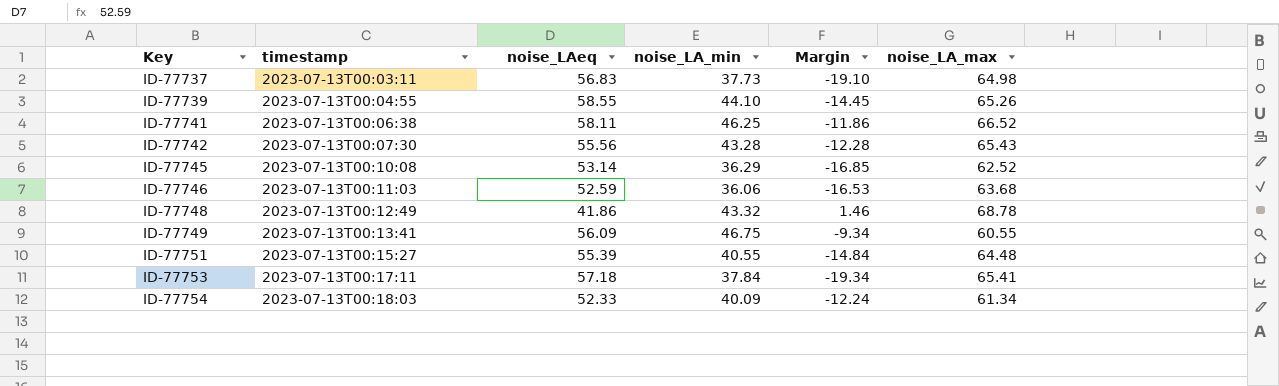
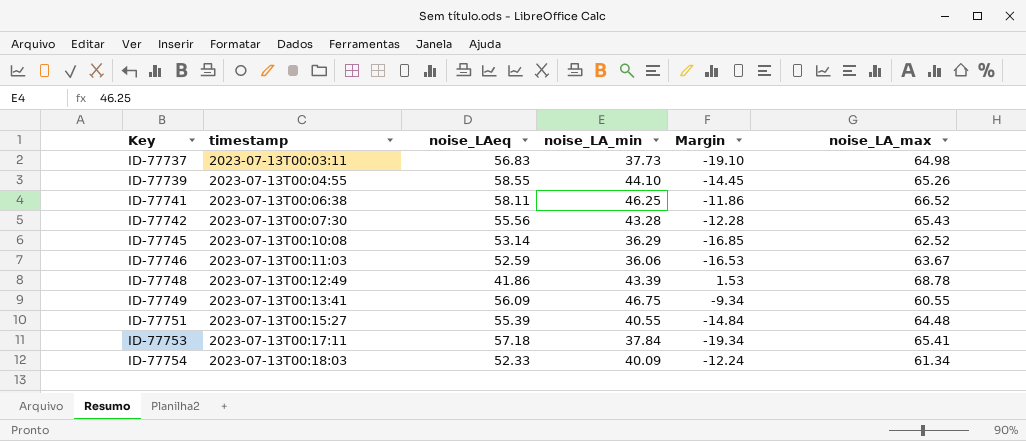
ID-77746 | noise_LA_max: 63.68 -> 63.67
ID-77748 | noise_LA_min: 43.32 -> 43.39
ID-77748 | Margin: 1.46 -> 1.53

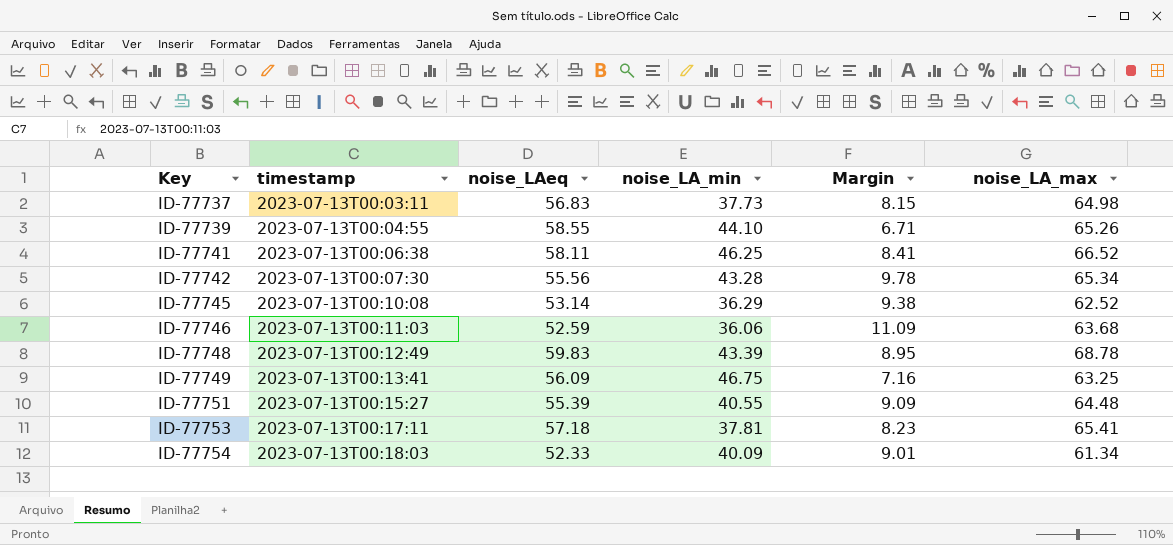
column Margin | formula: [noise_LA_min] - [noise_LAeq] -> [noise_LA_max] - [noise_LAeq]
ID-77742 | noise_LA_max: 65.43 -> 65.34
ID-77746 | noise_LA_max: 63.67 -> 63.68
ID-77748 | noise_LAeq: 41.86 -> 59.83
ID-77749 | noise_LA_max: 60.55 -> 63.25
ID-77753 | noise_LA_min: 37.84 -> 37.81

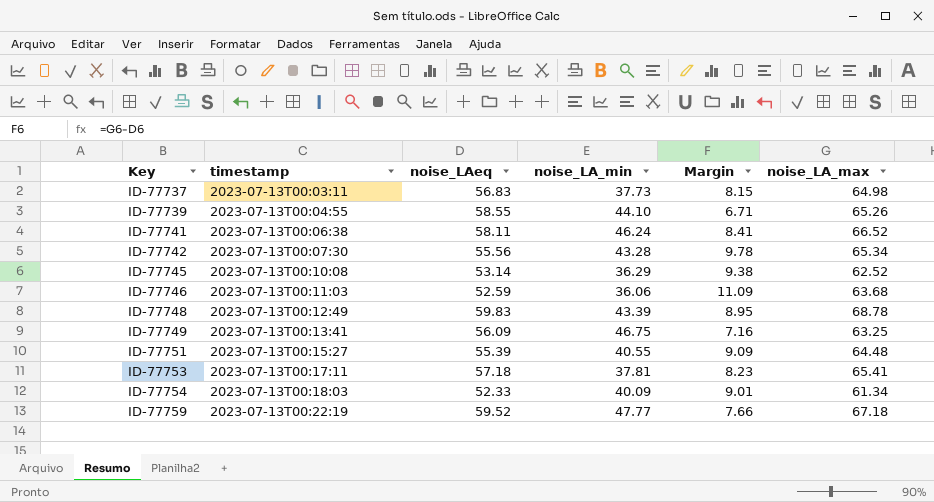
ID-77741 | noise_LA_min: 46.25 -> 46.24
row ID-77759: none -> 2023-07-13T00:22:19 | 59.52 | 47.77 | 7.66 | 67.18

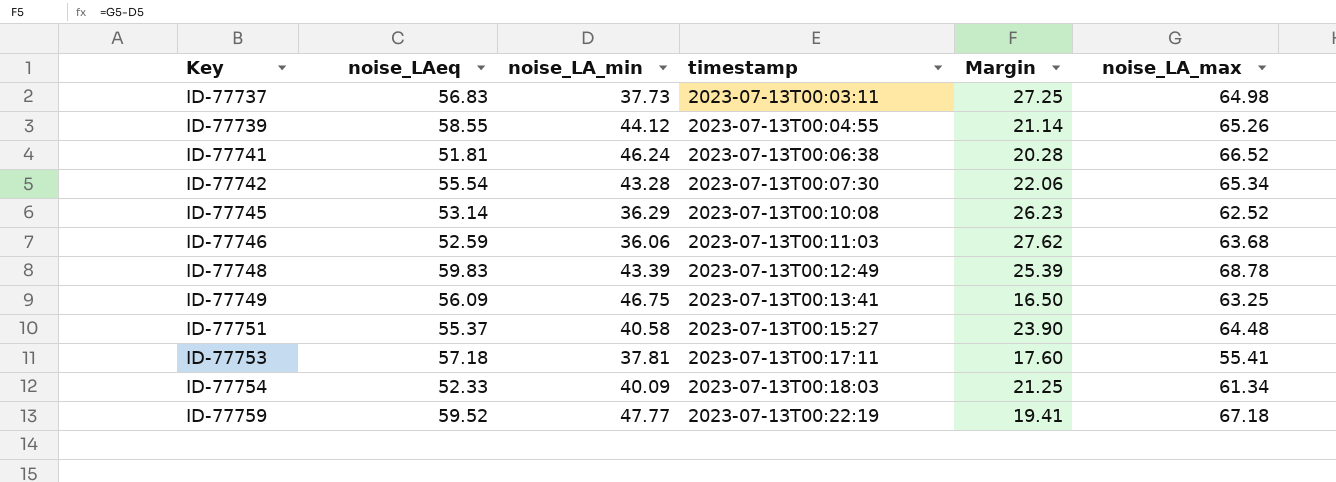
column timestamp | position: 2 -> 4
column Margin | formula: [noise_LA_max] - [noise_LAeq] -> [noise_LA_max] - [noise_LA_min]
ID-77739 | noise_LA_min: 44.10 -> 44.12
ID-77741 | noise_LAeq: 58.11 -> 51.81
ID-77742 | noise_LAeq: 55.56 -> 55.54
ID-77751 | noise_LAeq: 55.39 -> 55.37
ID-77751 | noise_LA_min: 40.55 -> 40.58
ID-77753 | noise_LA_max: 65.41 -> 55.41

